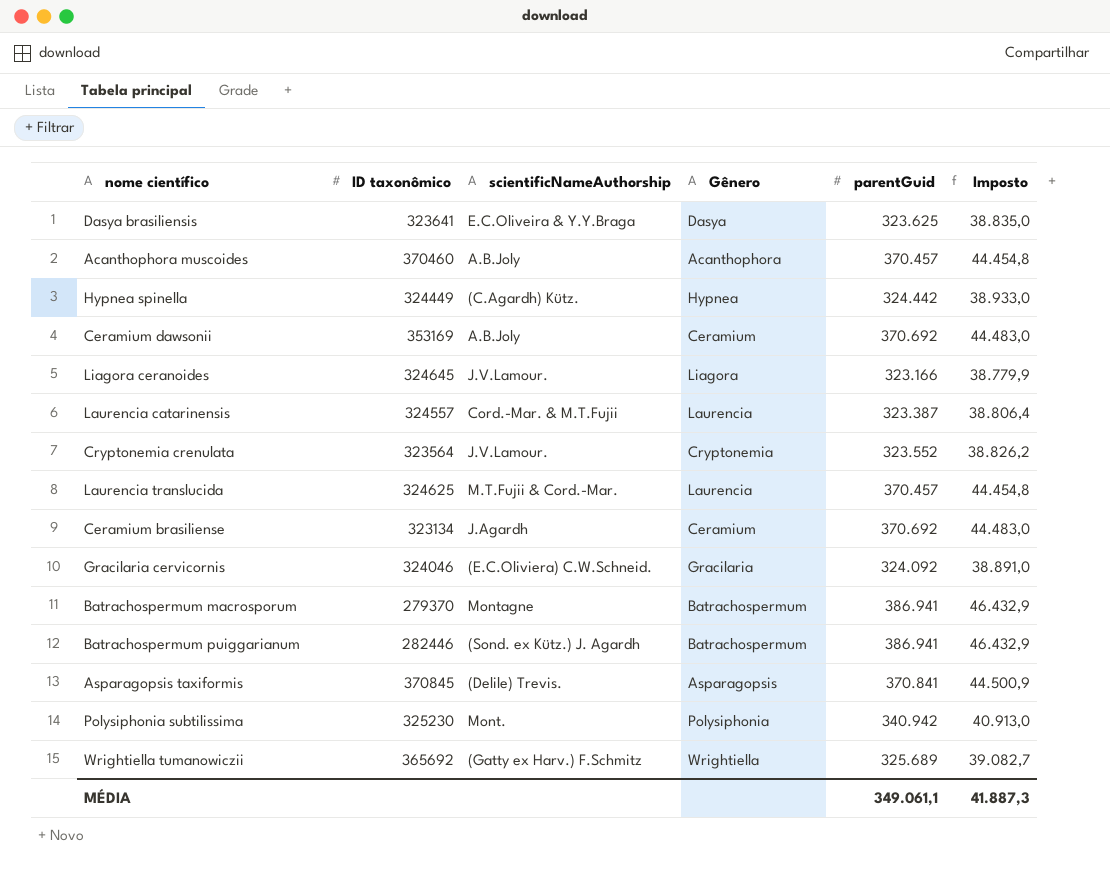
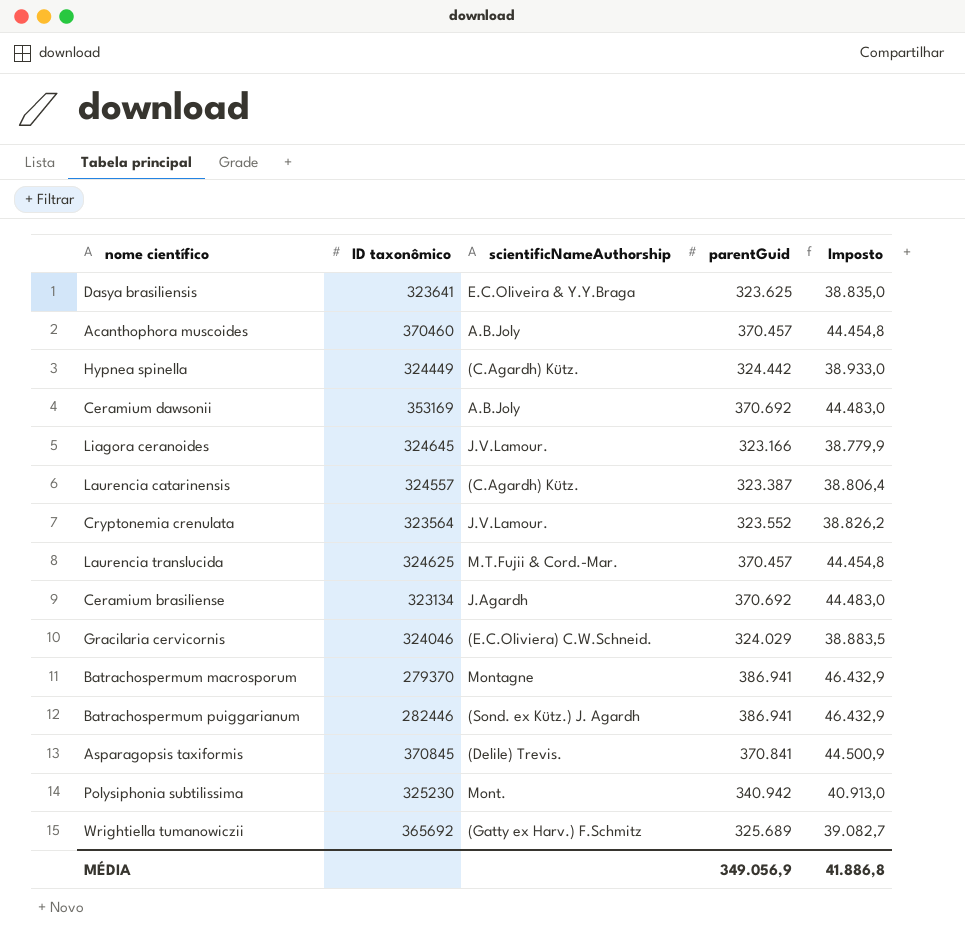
column Gênero | position: 4 -> none
Laurencia catarinensis | scientificNameAuthorship: Cord.-Mar. & M.T.Fujii -> (C.Agardh) Kütz.
Gracilaria cervicornis | parentGuid: 324.092 -> 324.029
Gracilaria cervicornis | Imposto: 38.891,0 -> 38.883,5
MÉDIA | parentGuid: 349.061,1 -> 349.056,9
MÉDIA | Imposto: 41.887,3 -> 41.886,8

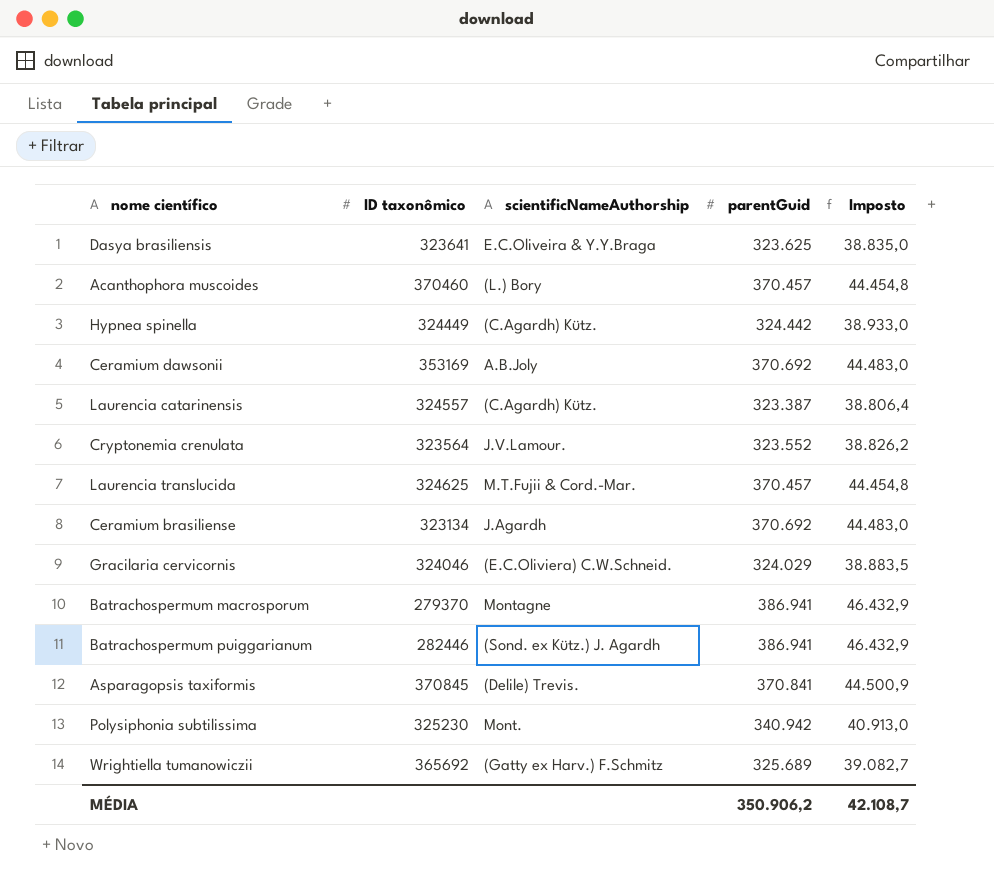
row Liagora ceranoides: 324645 | J.V.Lamour. | 323.166 | 38.779,9 -> none
Acanthophora muscoides | scientificNameAuthorship: A.B.Joly -> (L.) Bory
MÉDIA | parentGuid: 349.056,9 -> 350.906,2
MÉDIA | Imposto: 41.886,8 -> 42.108,7

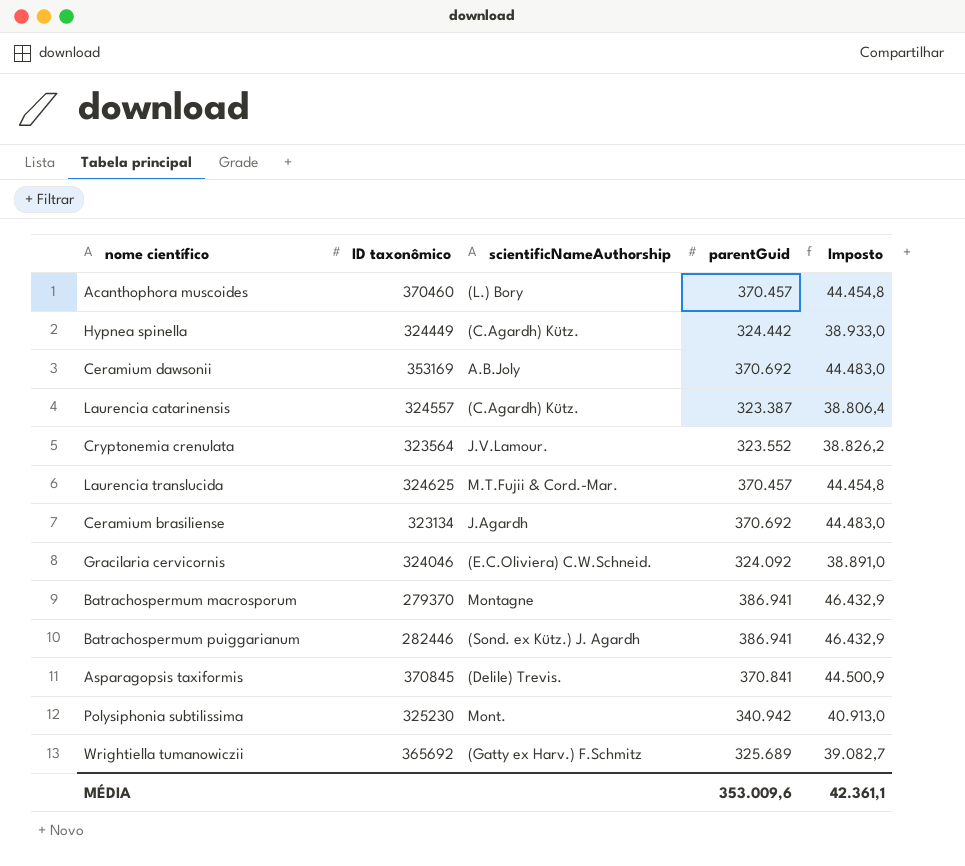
row Dasya brasiliensis: 323641 | E.C.Oliveira & Y.Y.Braga | 323.625 | 38.835,0 -> none
Gracilaria cervicornis | parentGuid: 324.029 -> 324.092
Gracilaria cervicornis | Imposto: 38.883,5 -> 38.891,0
MÉDIA | parentGuid: 350.906,2 -> 353.009,6
MÉDIA | Imposto: 42.108,7 -> 42.361,1

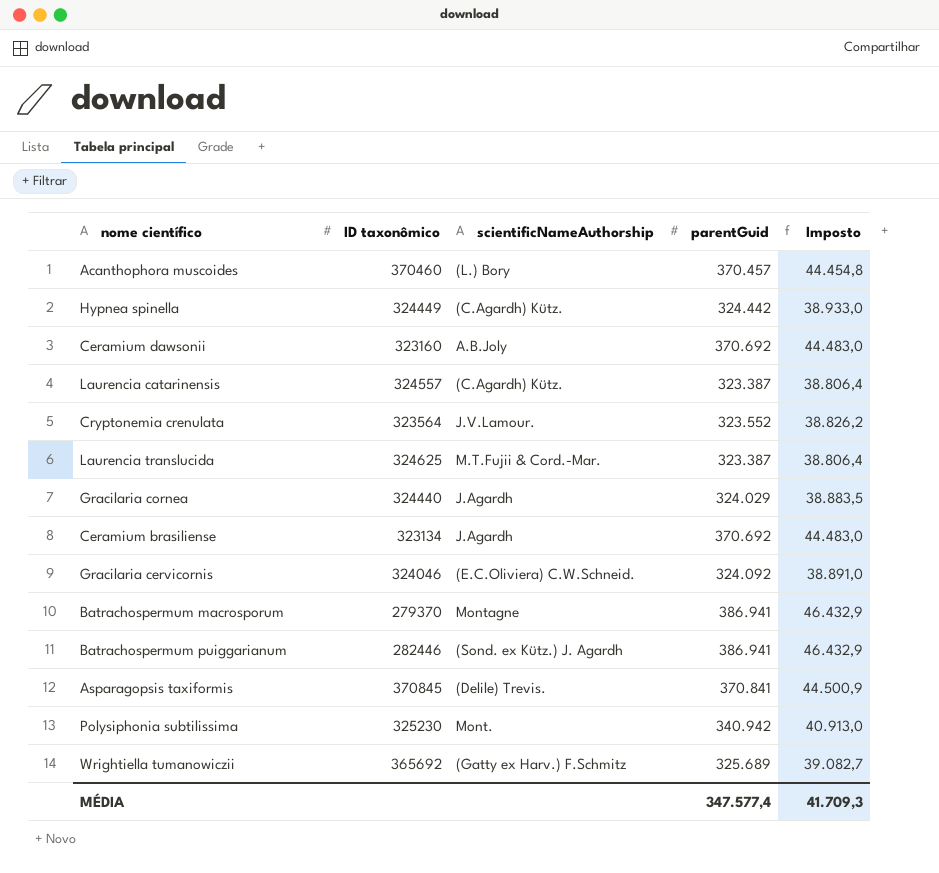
Ceramium dawsonii | ID taxonômico: 353169 -> 323160
Laurencia translucida | parentGuid: 370.457 -> 323.387
Laurencia translucida | Imposto: 44.454,8 -> 38.806,4
row Gracilaria cornea: none -> 324440 | J.Agardh | 324.029 | 38.883,5
MÉDIA | parentGuid: 353.009,6 -> 347.577,4
MÉDIA | Imposto: 42.361,1 -> 41.709,3

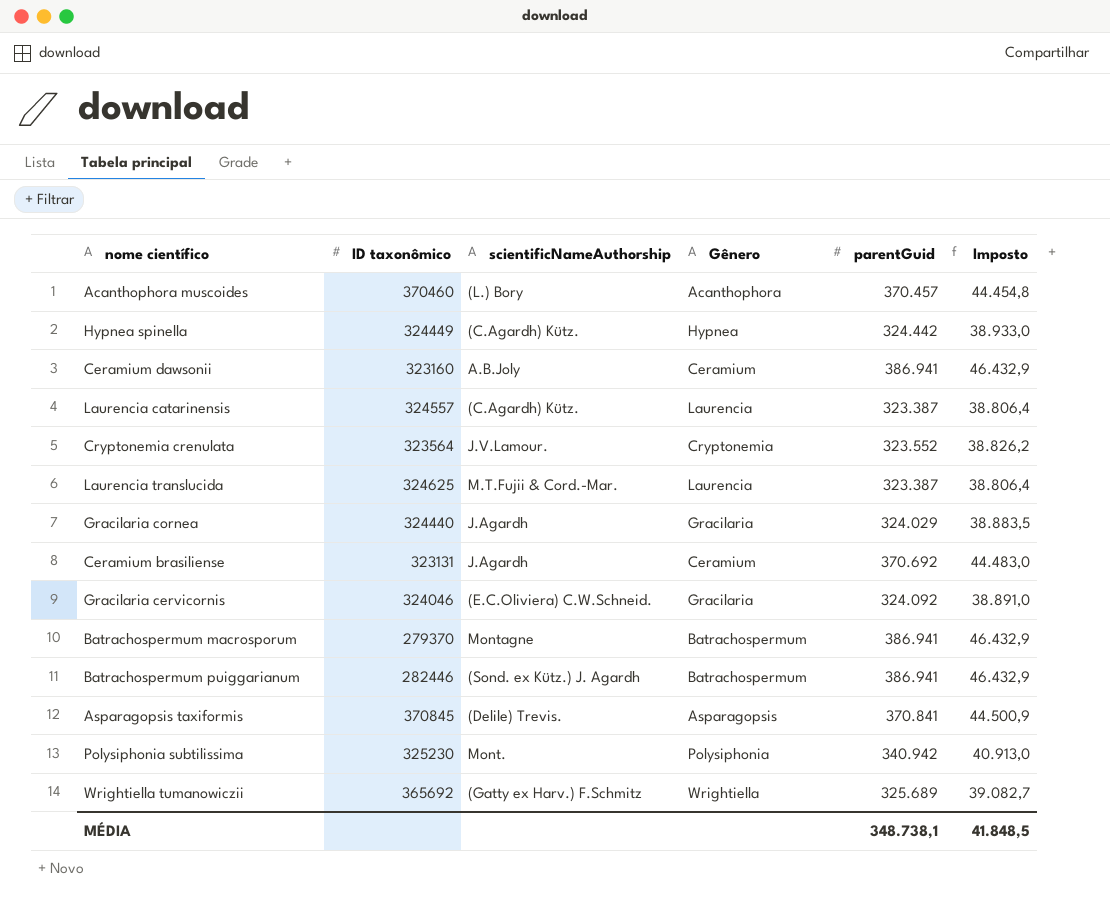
column Gênero | position: none -> 4
Ceramium dawsonii | parentGuid: 370.692 -> 386.941
Ceramium dawsonii | Imposto: 44.483,0 -> 46.432,9
Ceramium brasiliense | ID taxonômico: 323134 -> 323131
MÉDIA | parentGuid: 347.577,4 -> 348.738,1
MÉDIA | Imposto: 41.709,3 -> 41.848,5

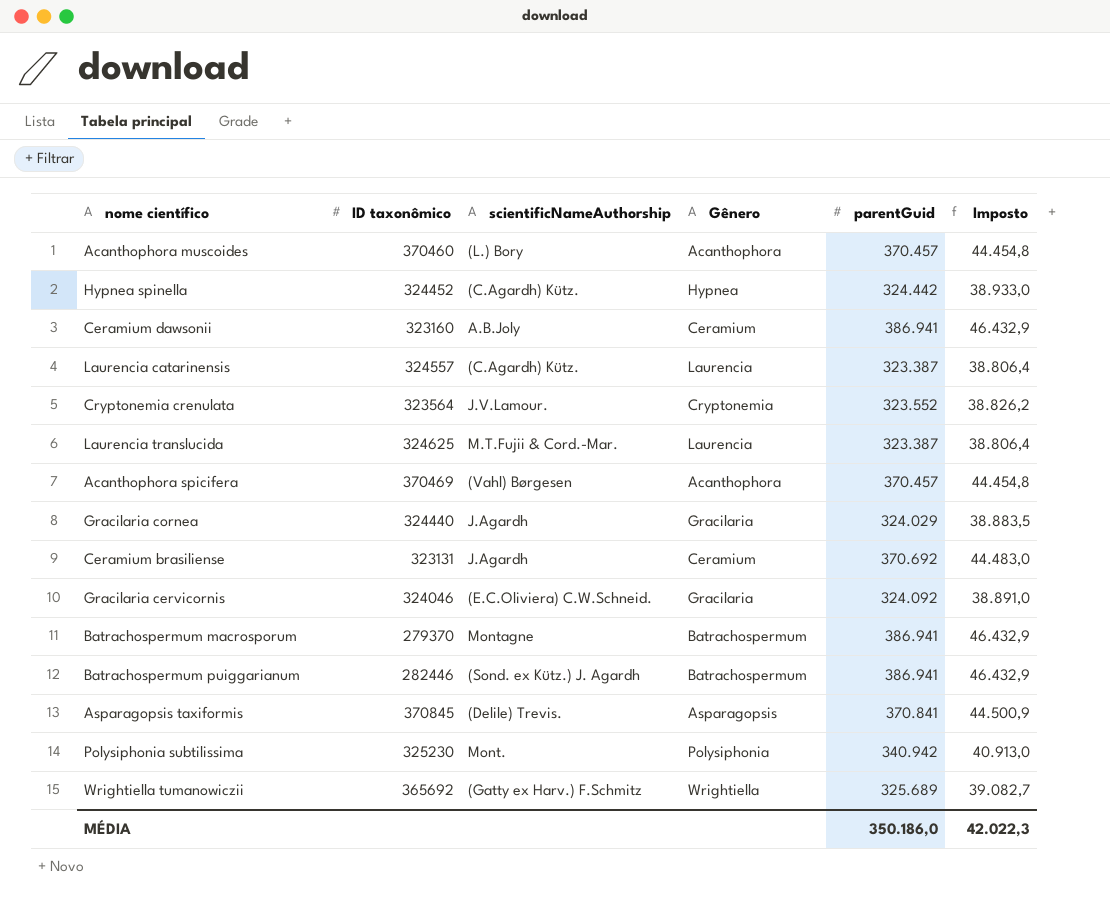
Hypnea spinella | ID taxonômico: 324449 -> 324452
row Acanthophora spicifera: none -> 370469 | (Vahl) Børgesen | Acanthophora | 370.457 | 44.454,8
MÉDIA | parentGuid: 348.738,1 -> 350.186,0
MÉDIA | Imposto: 41.848,5 -> 42.022,3

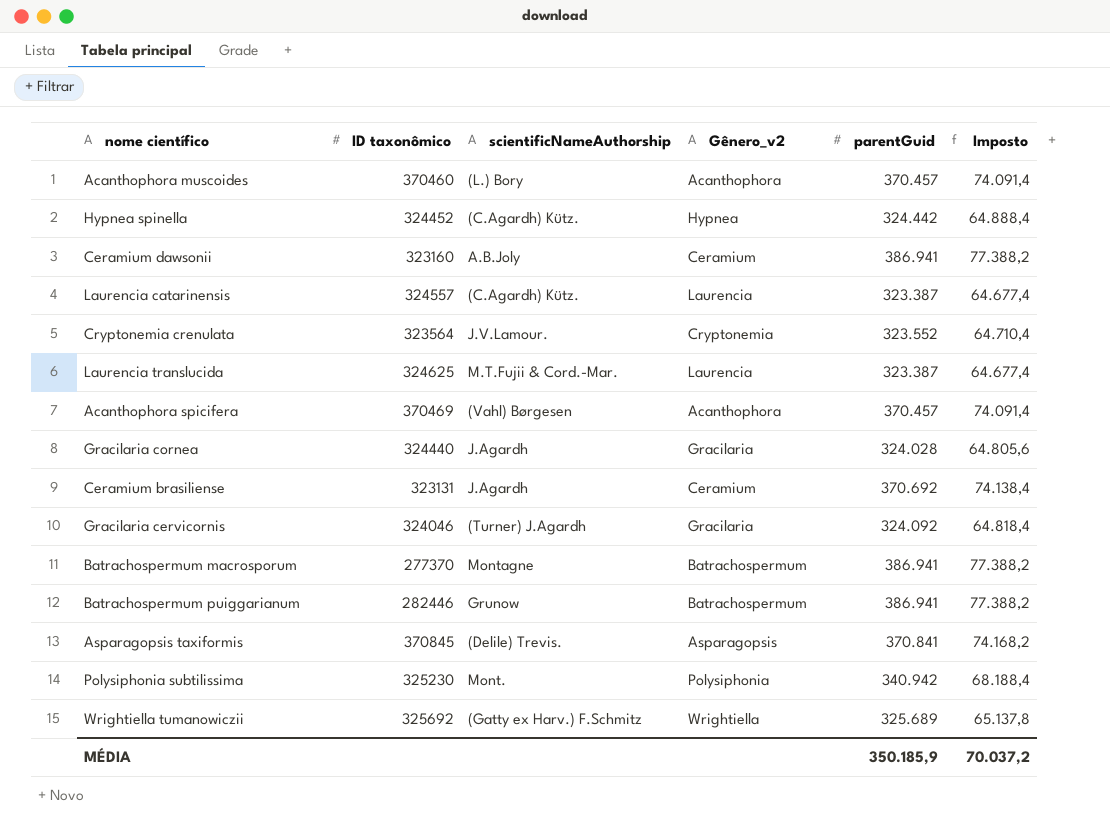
column name: Gênero -> Gênero_v2
column Imposto | formula: [parentGuid] * 0,12 -> [parentGuid] * 0,2
Gracilaria cornea | parentGuid: 324.029 -> 324.028
Gracilaria cervicornis | scientificNameAuthorship: (E.C.Oliviera) C.W.Schneid. -> (Turner) J.Agardh
Batrachospermum macrosporum | ID taxonômico: 279370 -> 277370
Batrachospermum puiggarianum | scientificNameAuthorship: (Sond. ex Kütz.) J. Agardh -> Grunow
Wrightiella tumanowiczii | ID taxonômico: 365692 -> 325692
MÉDIA | parentGuid: 350.186,0 -> 350.185,9
MÉDIA | Imposto: 42.022,3 -> 70.037,2

